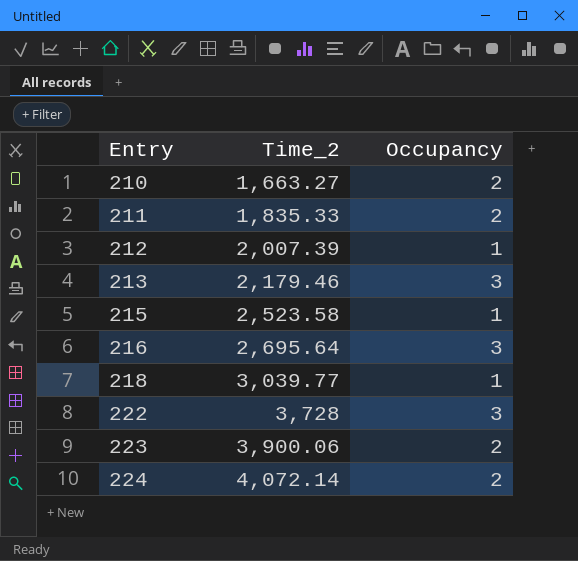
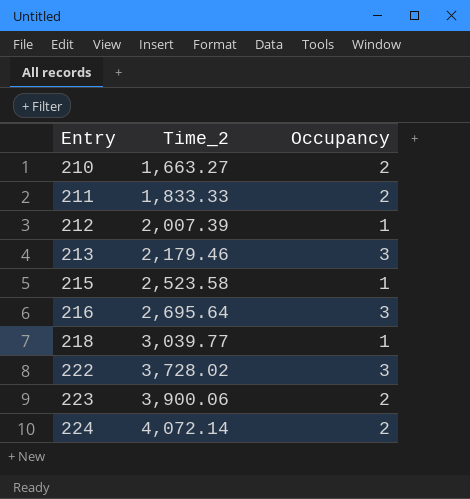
211 | Time_2: 1,835.33 -> 1,833.33
222 | Time_2: 3,728 -> 3,728.02

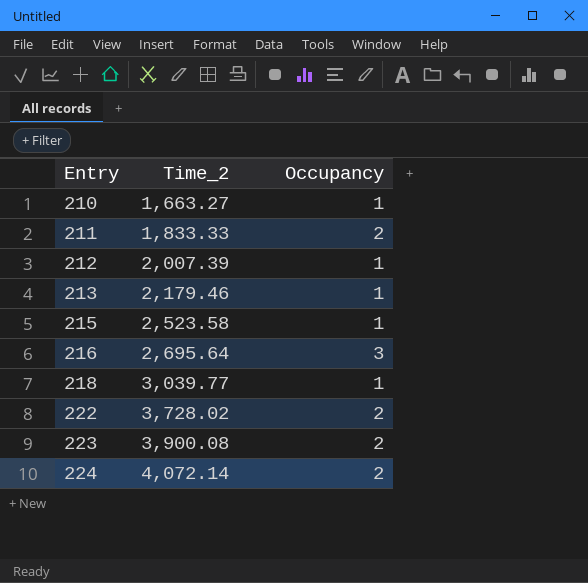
210 | Occupancy: 2 -> 1
213 | Occupancy: 3 -> 1
222 | Occupancy: 3 -> 2
223 | Time_2: 3,900.06 -> 3,900.08

